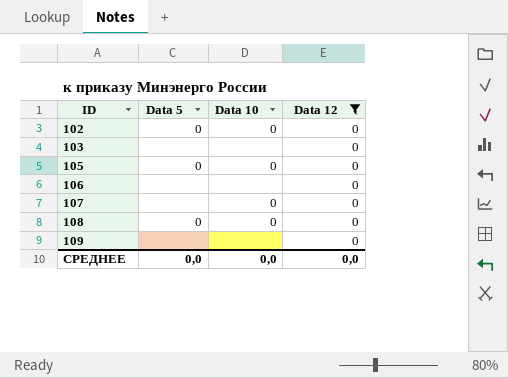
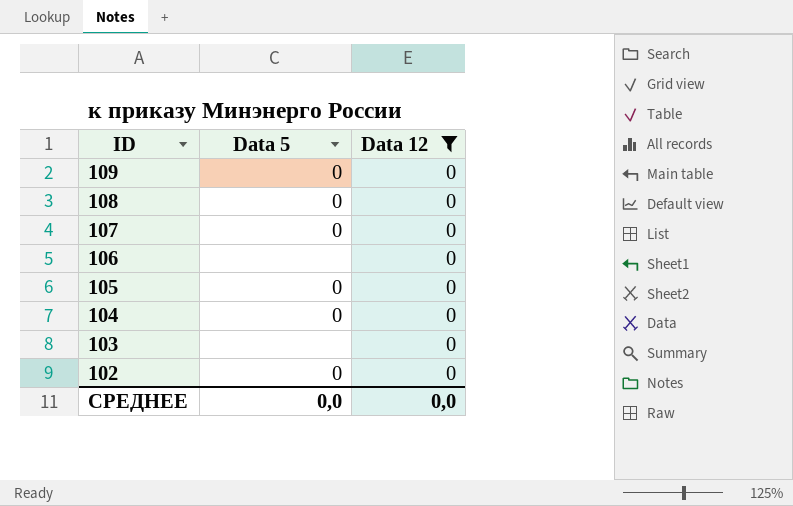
row order: ID ascending -> ID descending
column Data 10 | position: 3 -> none
109 | Data 5: none -> 0
107 | Data 5: none -> 0
row 104: none -> 0 | 0

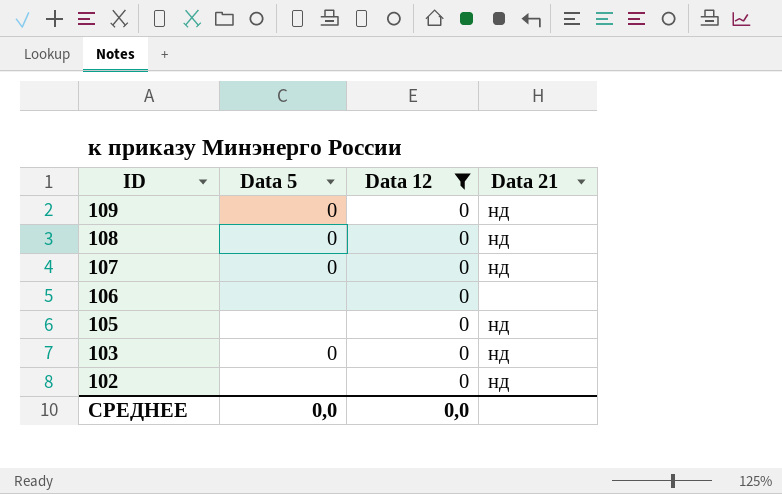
column Data 21 | position: none -> 4
row 104: 0 | 0 -> none
105 | Data 5: 0 -> none
103 | Data 5: none -> 0
102 | Data 5: 0 -> none

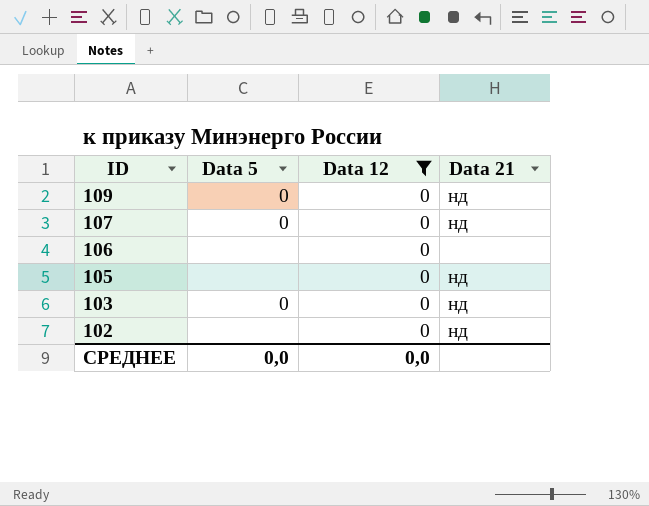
row 108: 0 | 0 | нд -> none

